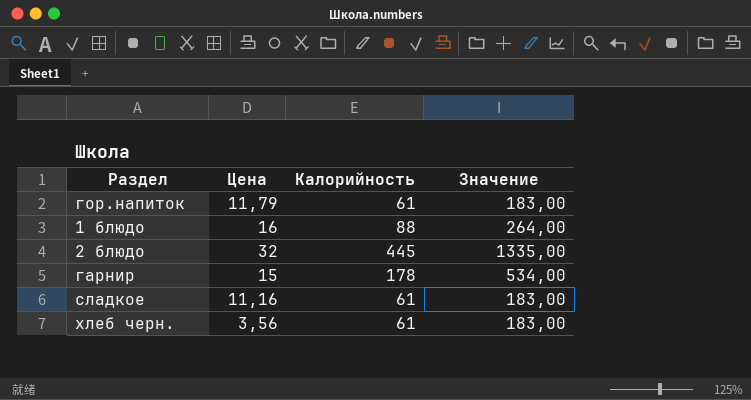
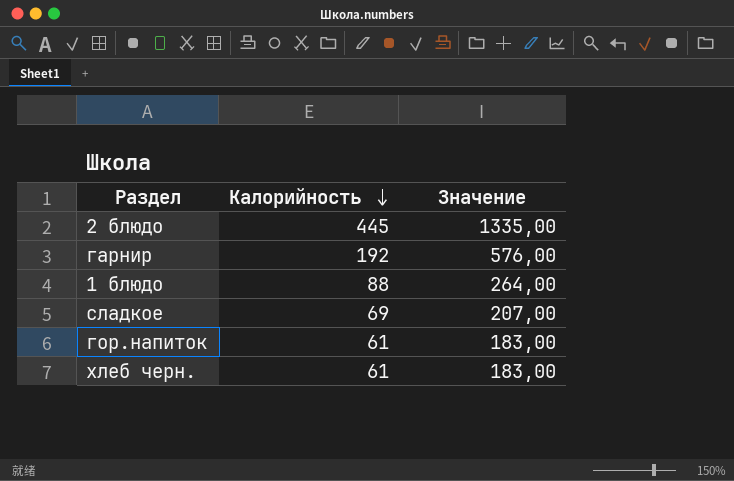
row order: none -> Калорийность descending
column Цена | position: 2 -> none
гарнир | Калорийность: 178 -> 192
гарнир | Значение: 534,00 -> 576,00
сладкое | Калорийность: 61 -> 69
сладкое | Значение: 183,00 -> 207,00

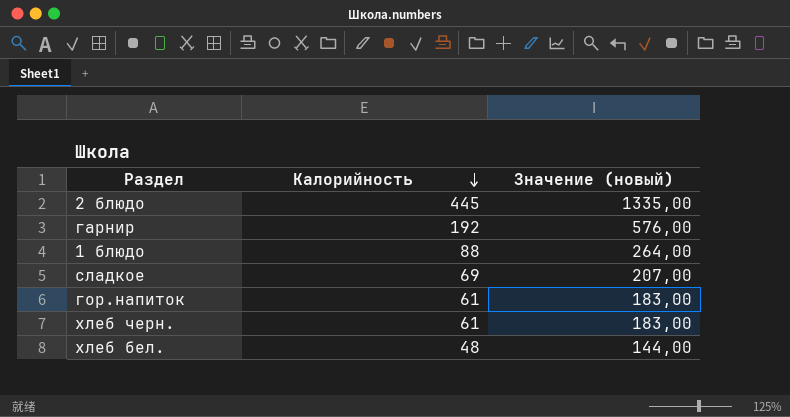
column name: Значение -> Значение (новый)
row хлеб бел.: none -> 48 | 144,00

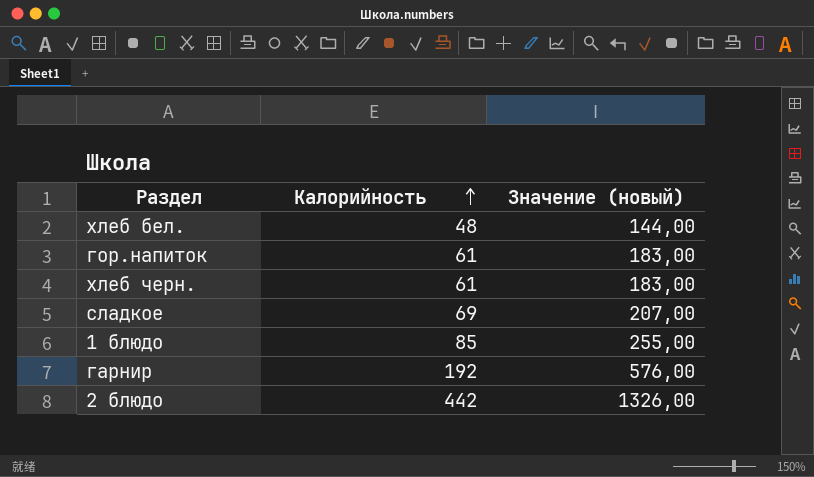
row order: Калорийность descending -> Калорийность ascending
1 блюдо | Калорийность: 88 -> 85
1 блюдо | Значение (новый): 264,00 -> 255,00
2 блюдо | Калорийность: 445 -> 442
2 блюдо | Значение (новый): 1335,00 -> 1326,00

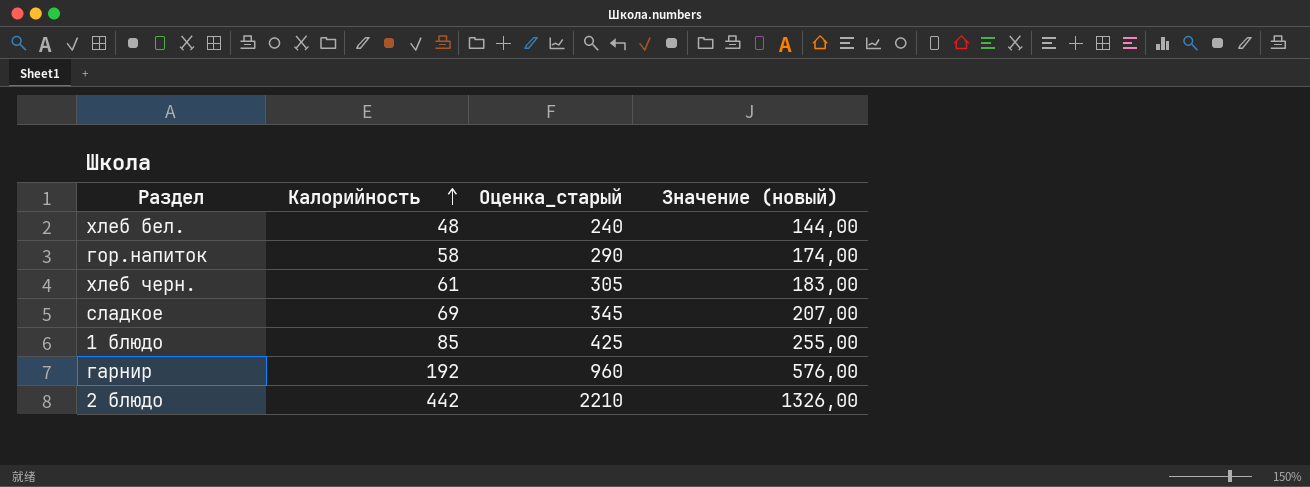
column Оценка_старый | formula: none -> [Калорийность] * 5
гор.напиток | Калорийность: 61 -> 58
гор.напиток | Значение (новый): 183,00 -> 174,00

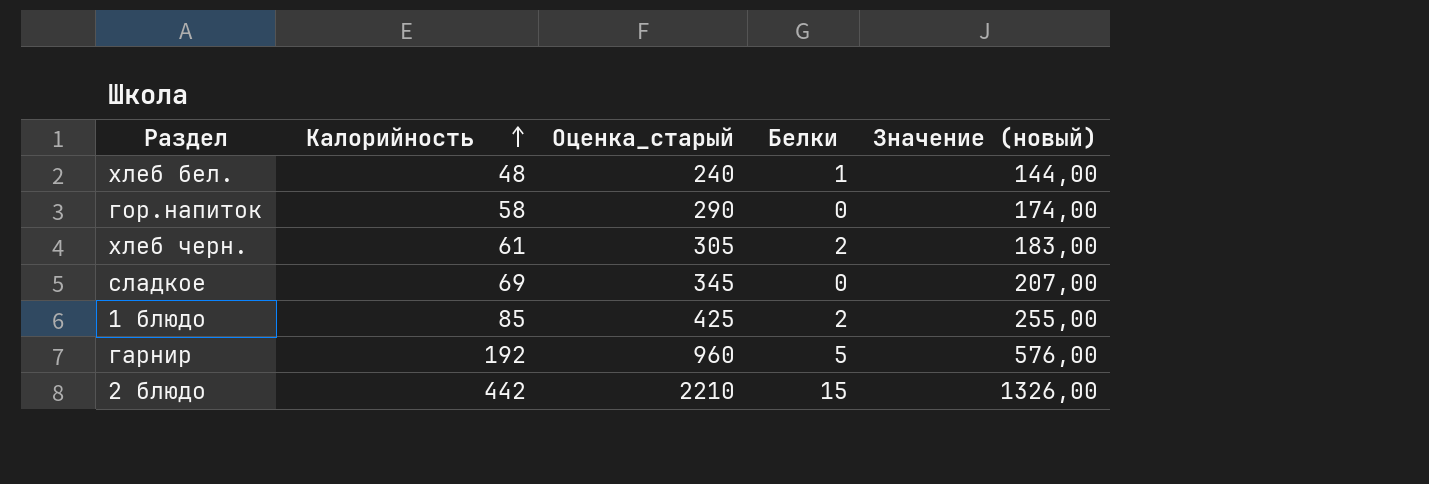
column Белки | position: none -> 4

